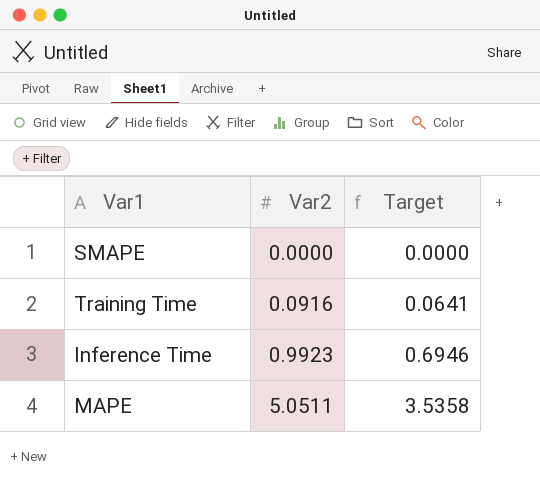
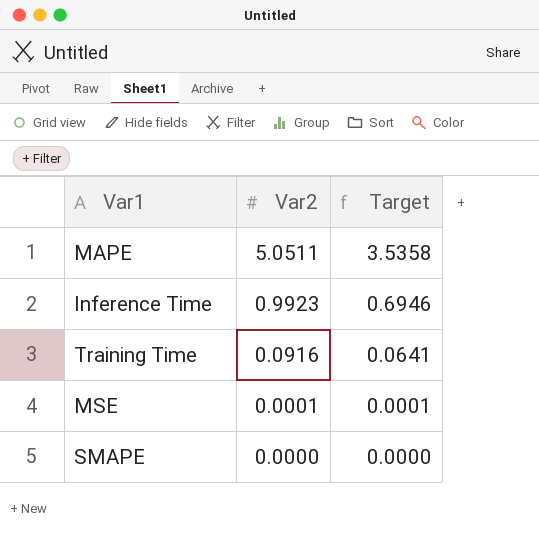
row order: Var2 ascending -> Var2 descending
row MSE: none -> 0.0001 | 0.0001

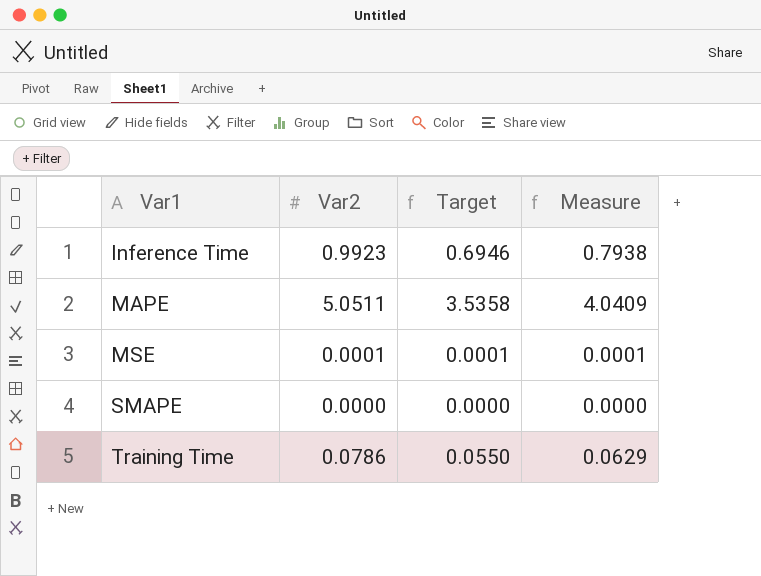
row order: Var2 descending -> Var1 ascending
column Measure | formula: none -> [Var2] * 0.8
Training Time | Var2: 0.0916 -> 0.0786
Training Time | Target: 0.0641 -> 0.0550

